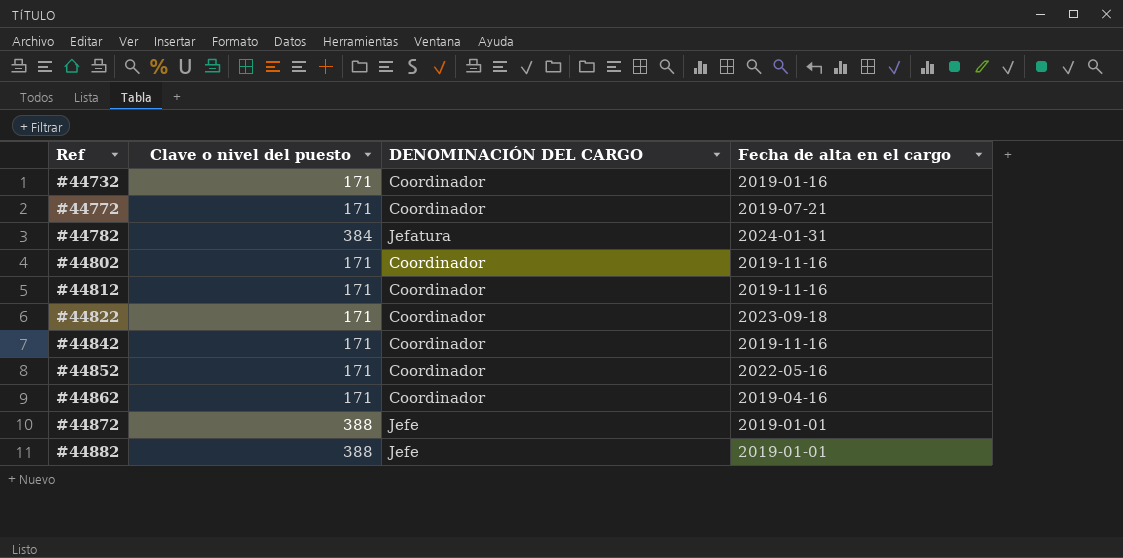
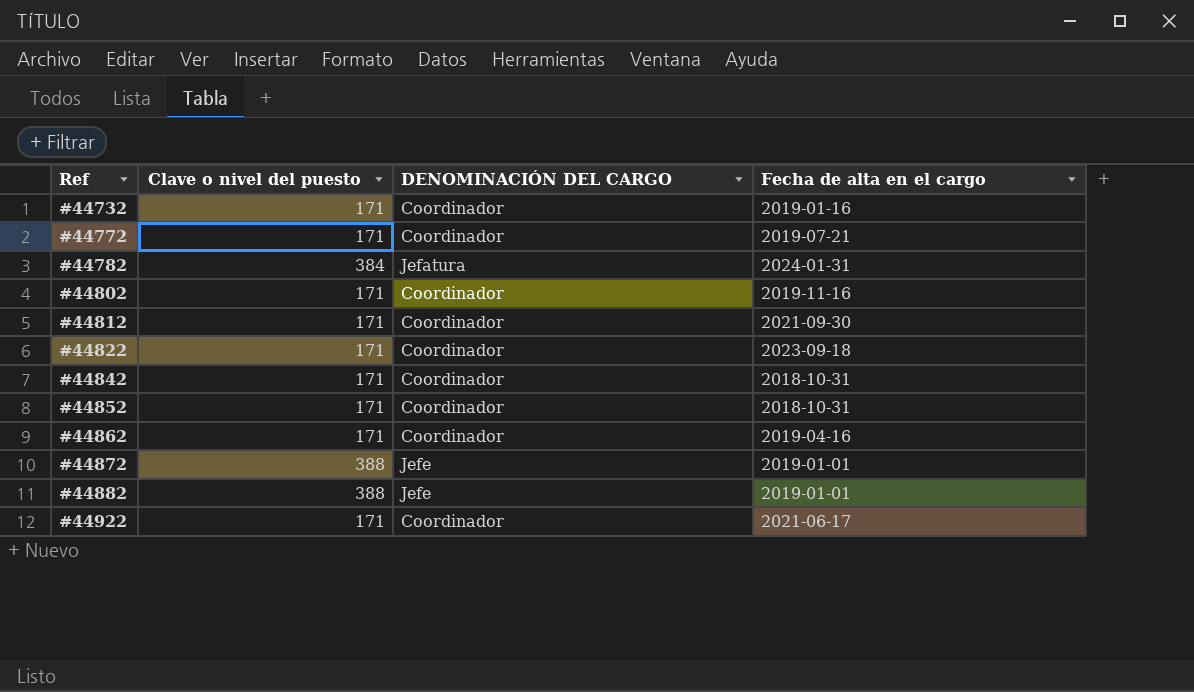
#44812 | Fecha de alta en el cargo: 2019-11-16 -> 2021-09-30
#44842 | Fecha de alta en el cargo: 2019-11-16 -> 2018-10-31
#44852 | Fecha de alta en el cargo: 2022-05-16 -> 2018-10-31
row #44922: none -> 171 | Coordinador | 2021-06-17

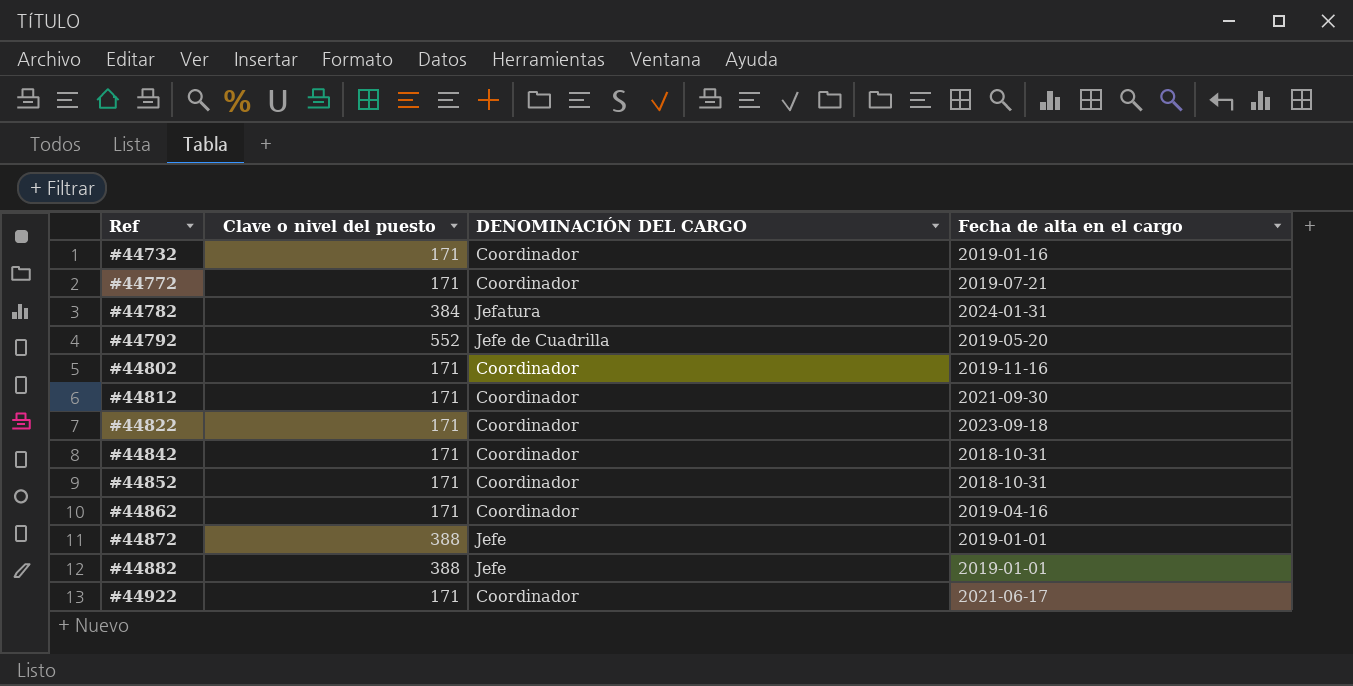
row #44792: none -> 552 | Jefe de Cuadrilla | 2019-05-20

